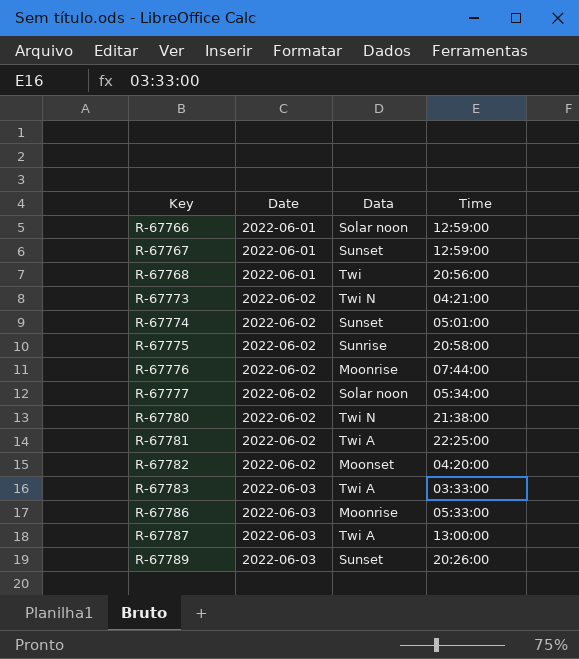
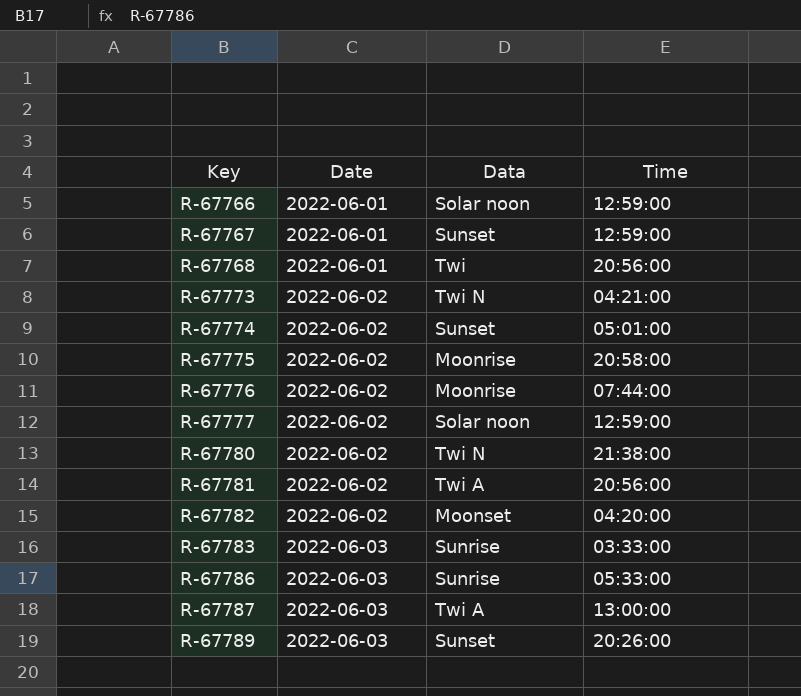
R-67775 | Data: Sunrise -> Moonrise
R-67777 | Time: 05:34:00 -> 12:59:00
R-67781 | Time: 22:25:00 -> 20:56:00
R-67783 | Data: Twi A -> Sunrise
R-67786 | Data: Moonrise -> Sunrise

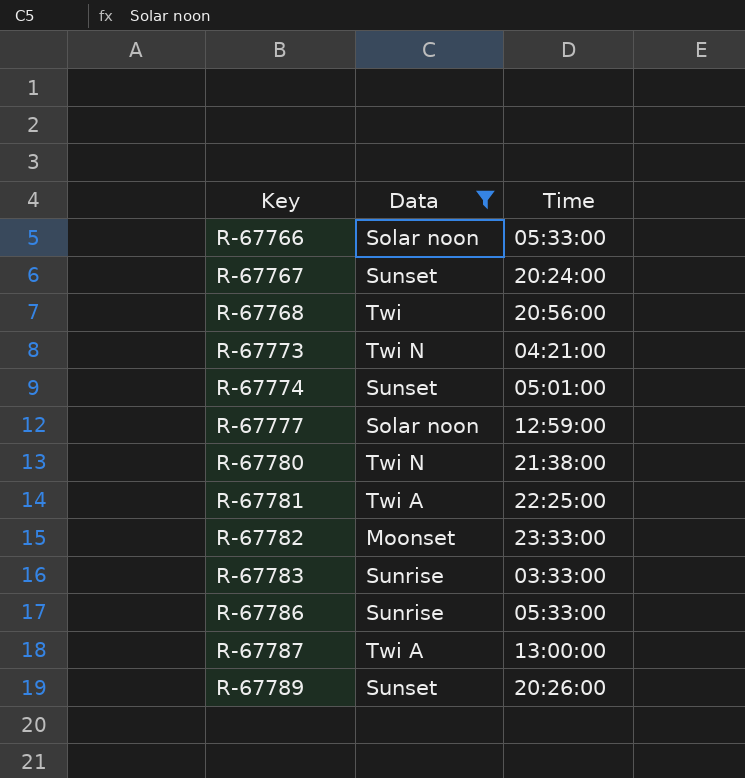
filter: none -> Data != Moonrise
column Date | position: 2 -> none
R-67766 | Time: 12:59:00 -> 05:33:00
R-67767 | Time: 12:59:00 -> 20:24:00
R-67781 | Time: 20:56:00 -> 22:25:00
R-67782 | Time: 04:20:00 -> 23:33:00

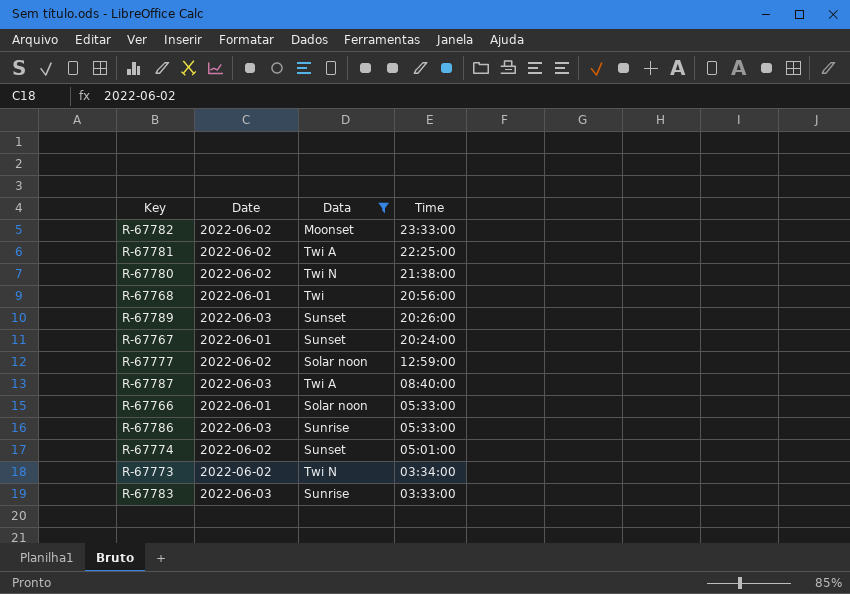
row order: Key ascending -> Time descending
column Date | position: none -> 2
R-67787 | Time: 13:00:00 -> 08:40:00
R-67773 | Time: 04:21:00 -> 03:34:00

